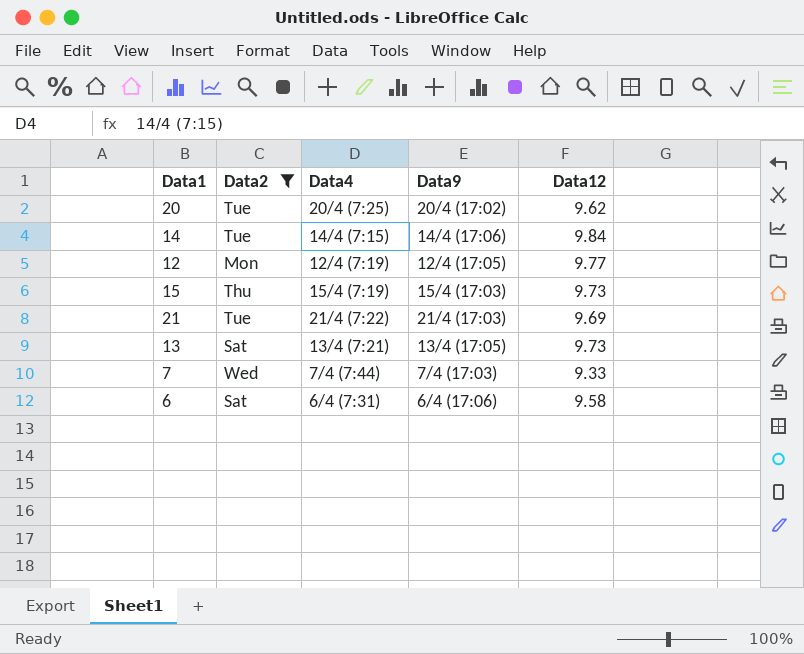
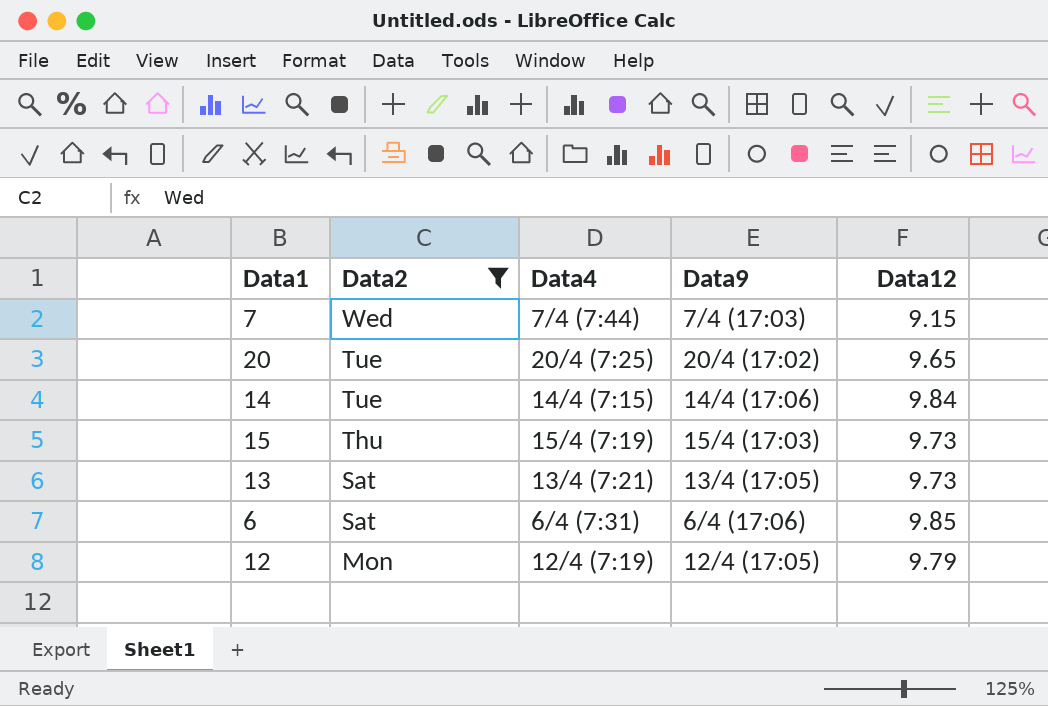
row order: none -> Data2 descending
row 21: Tue | 21/4 (7:22) | 21/4 (17:03) | 9.69 -> none
7 | Data12: 9.33 -> 9.15
20 | Data12: 9.62 -> 9.65
6 | Data12: 9.58 -> 9.85
12 | Data12: 9.77 -> 9.79

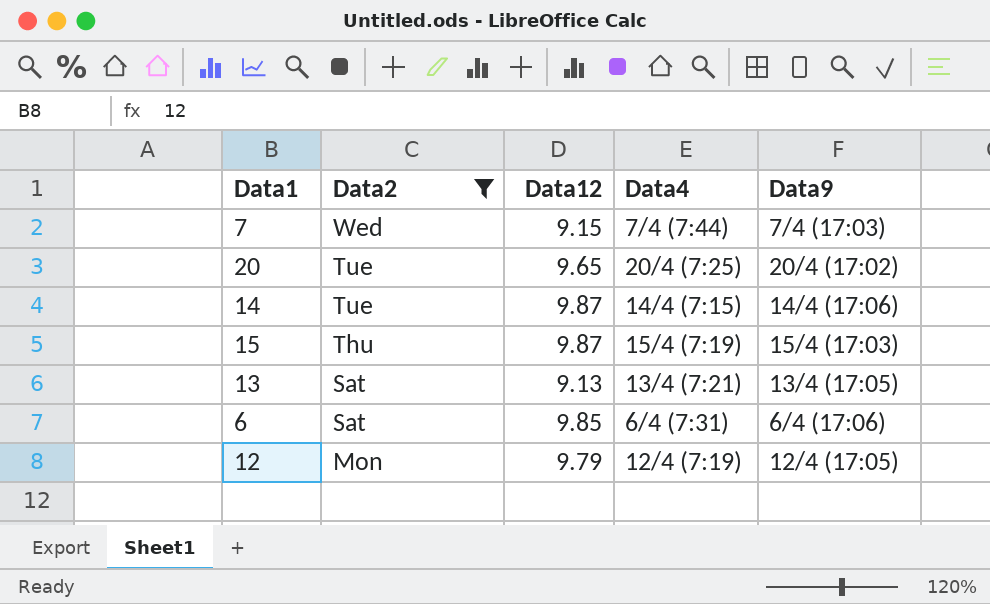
column Data12 | position: 5 -> 3
14 | Data12: 9.84 -> 9.87
15 | Data12: 9.73 -> 9.87
13 | Data12: 9.73 -> 9.13

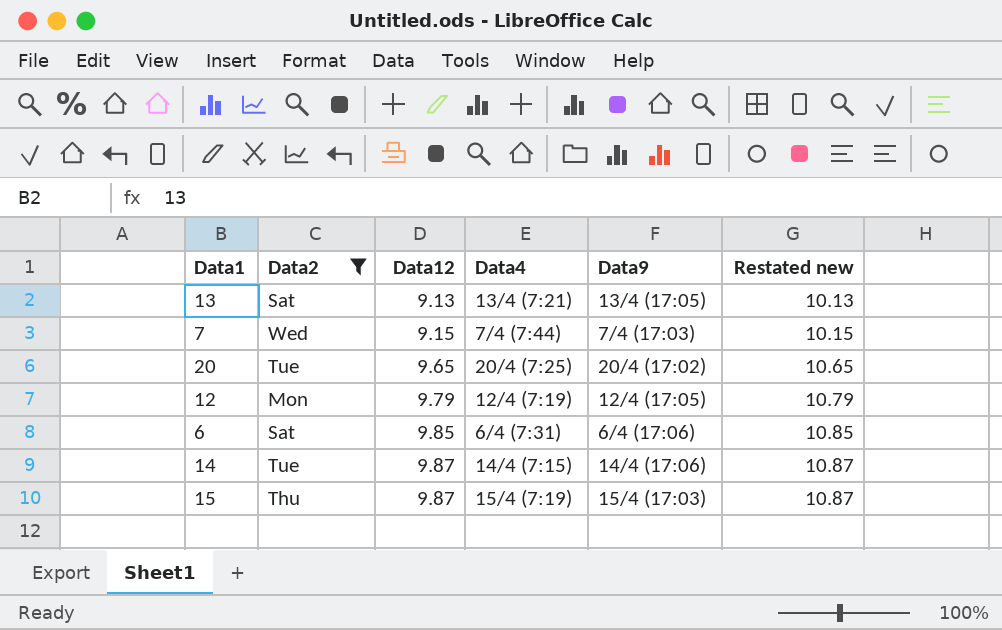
row order: Data2 descending -> Data12 ascending
column Restated new | formula: none -> [Data12] + 1

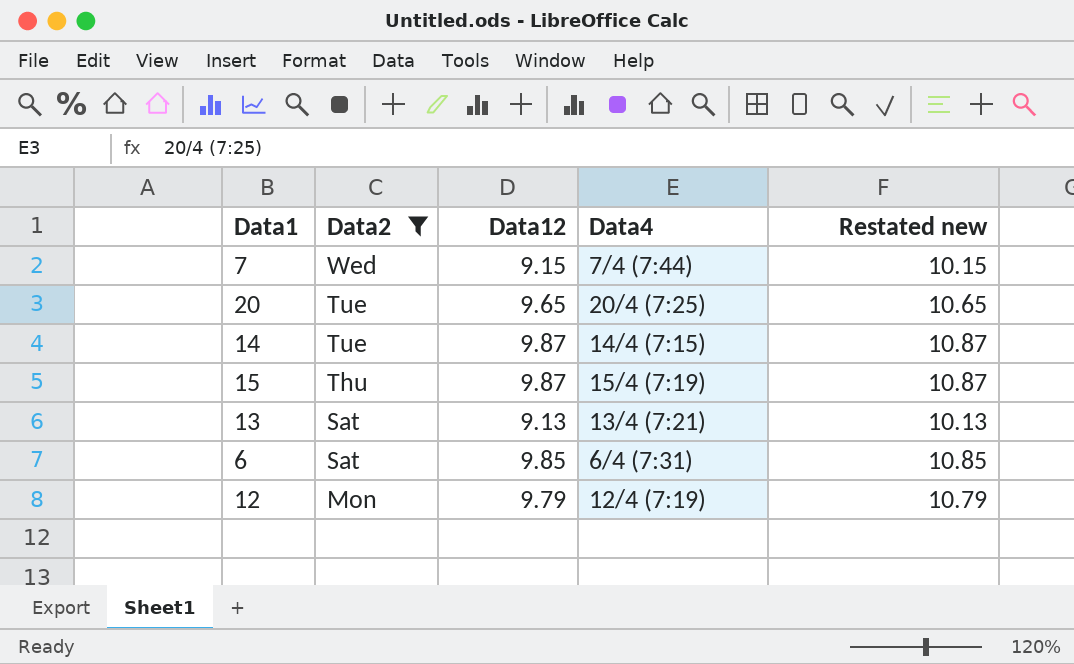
row order: Data12 ascending -> Data2 descending
column Data9 | position: 5 -> none

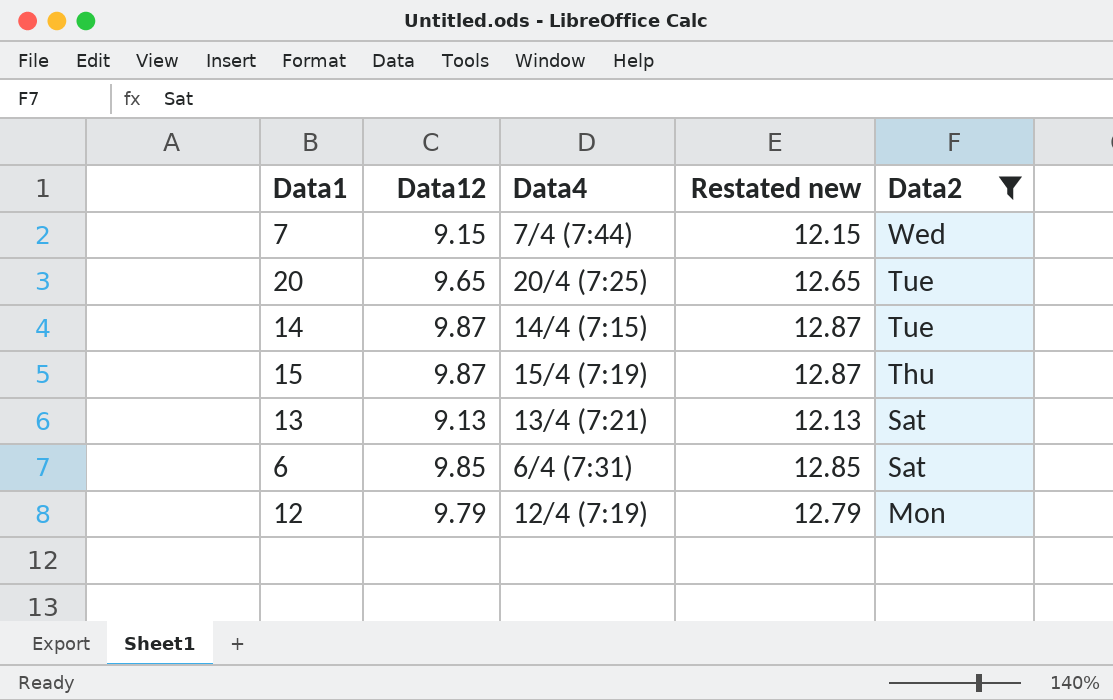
column Restated new | formula: [Data12] + 1 -> [Data12] + 3
column Data2 | position: 2 -> 5

